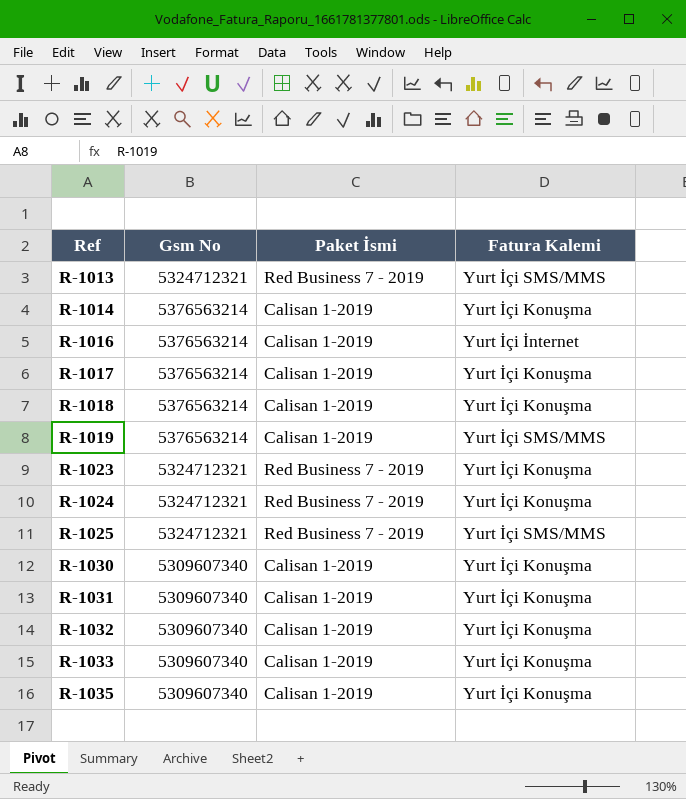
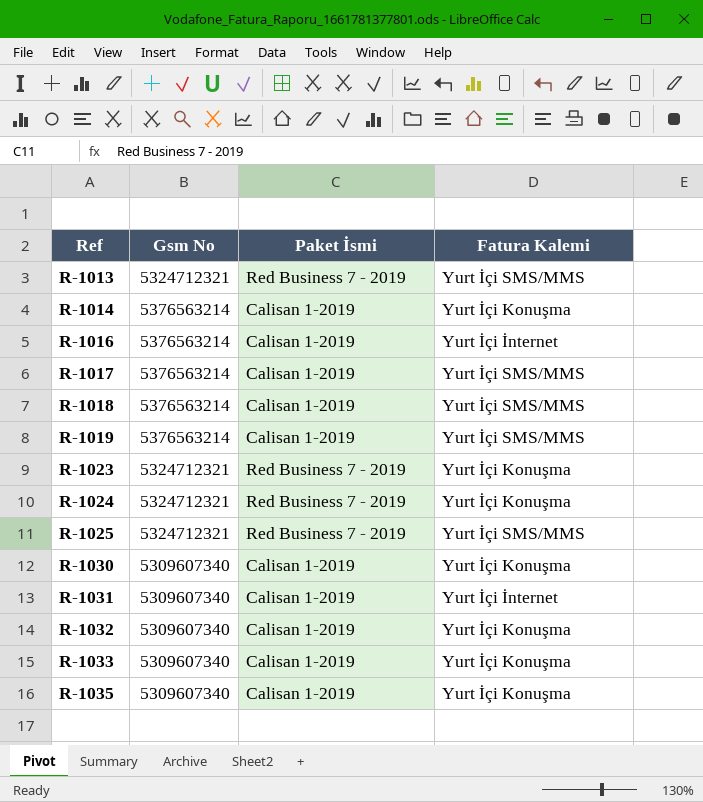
R-1017 | Fatura Kalemi: Yurt İçi Konuşma -> Yurt İçi SMS/MMS
R-1018 | Fatura Kalemi: Yurt İçi Konuşma -> Yurt İçi SMS/MMS
R-1031 | Fatura Kalemi: Yurt İçi Konuşma -> Yurt İçi İnternet

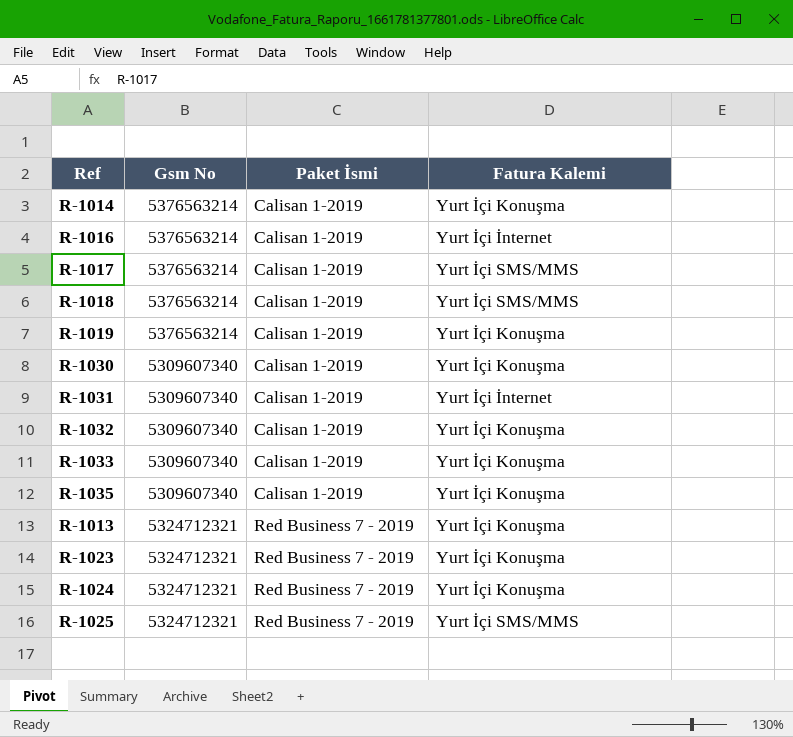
row order: Ref ascending -> Paket İsmi ascending
R-1019 | Fatura Kalemi: Yurt İçi SMS/MMS -> Yurt İçi Konuşma
R-1013 | Fatura Kalemi: Yurt İçi SMS/MMS -> Yurt İçi Konuşma

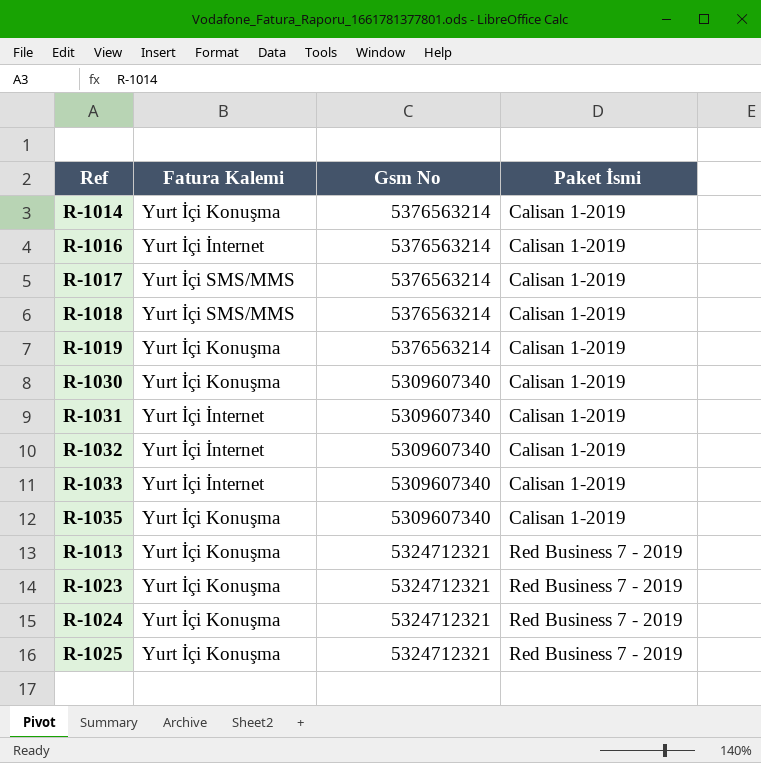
column Fatura Kalemi | position: 4 -> 2
R-1032 | Fatura Kalemi: Yurt İçi Konuşma -> Yurt İçi İnternet
R-1033 | Fatura Kalemi: Yurt İçi Konuşma -> Yurt İçi İnternet
R-1025 | Fatura Kalemi: Yurt İçi SMS/MMS -> Yurt İçi Konuşma

